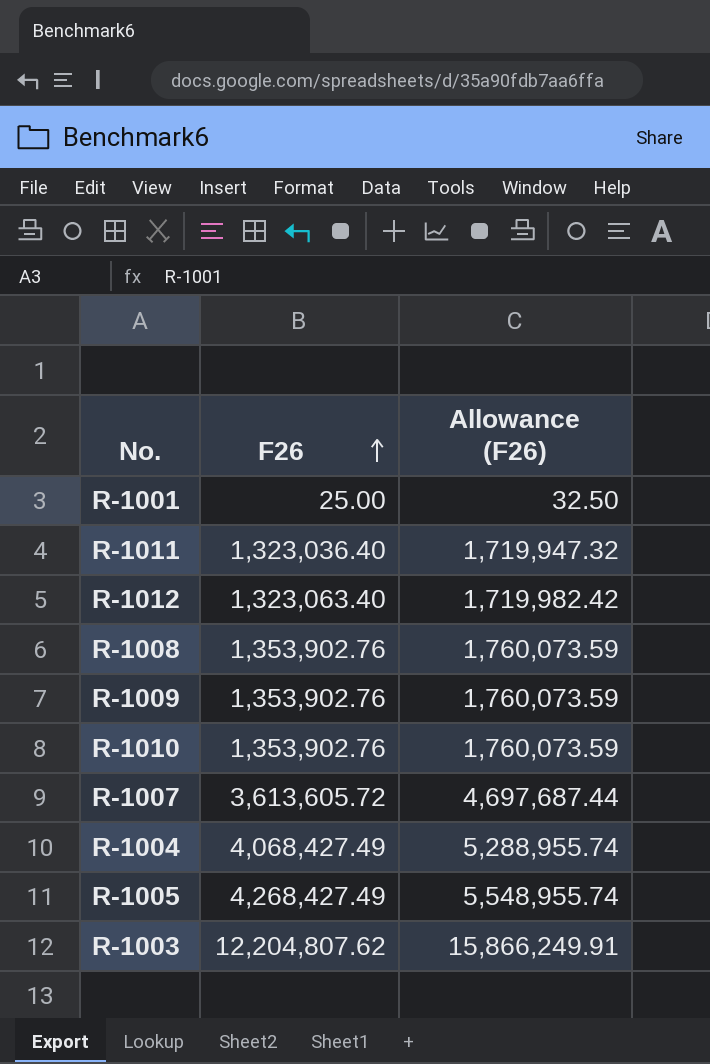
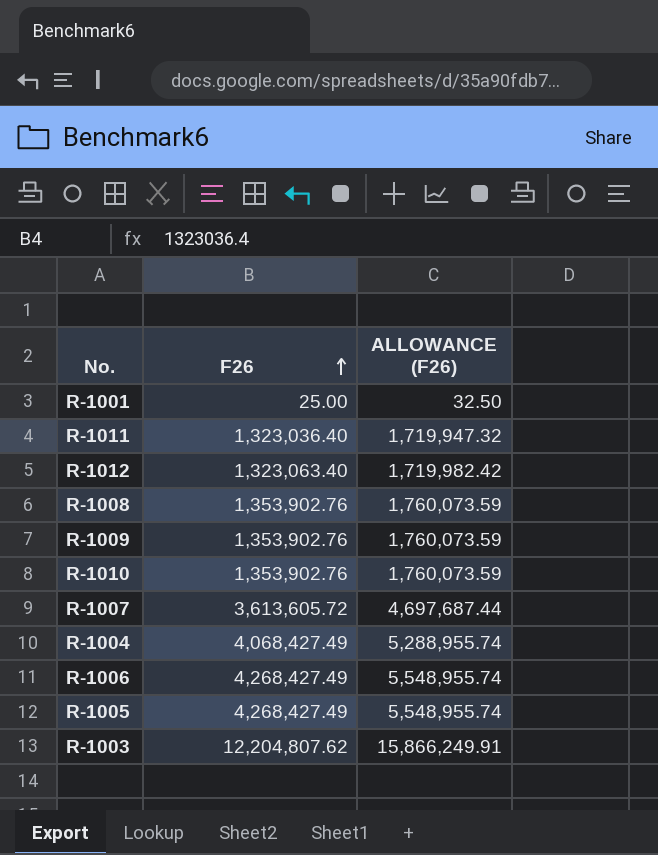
column name: Allowance (F26) -> ALLOWANCE (F26)
row R-1006: none -> 4,268,427.49 | 5,548,955.74

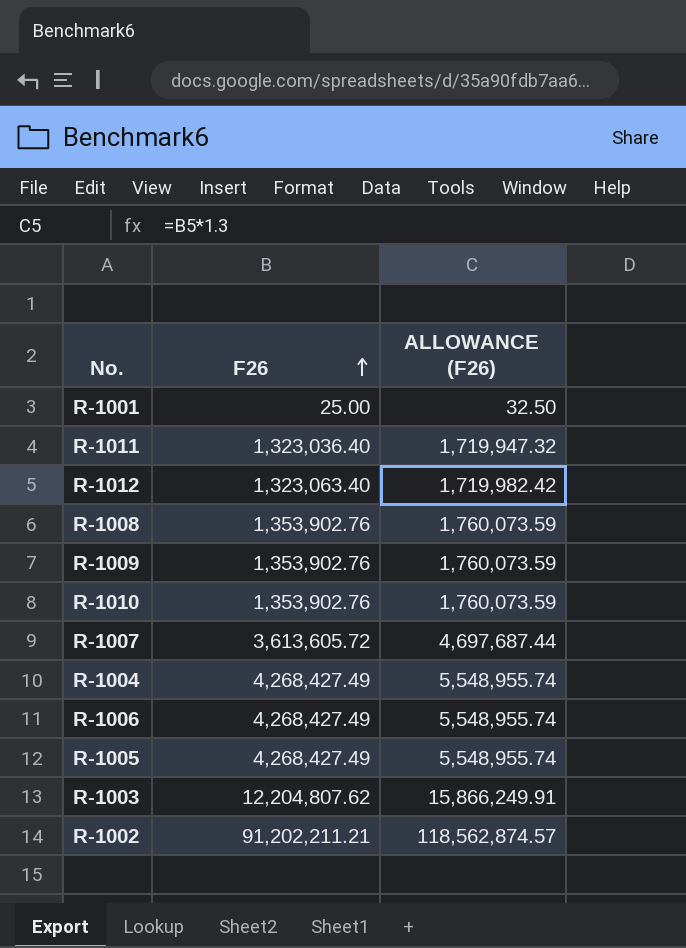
R-1004 | F26: 4,068,427.49 -> 4,268,427.49
R-1004 | ALLOWANCE (F26): 5,288,955.74 -> 5,548,955.74
row R-1002: none -> 91,202,211.21 | 118,562,874.57

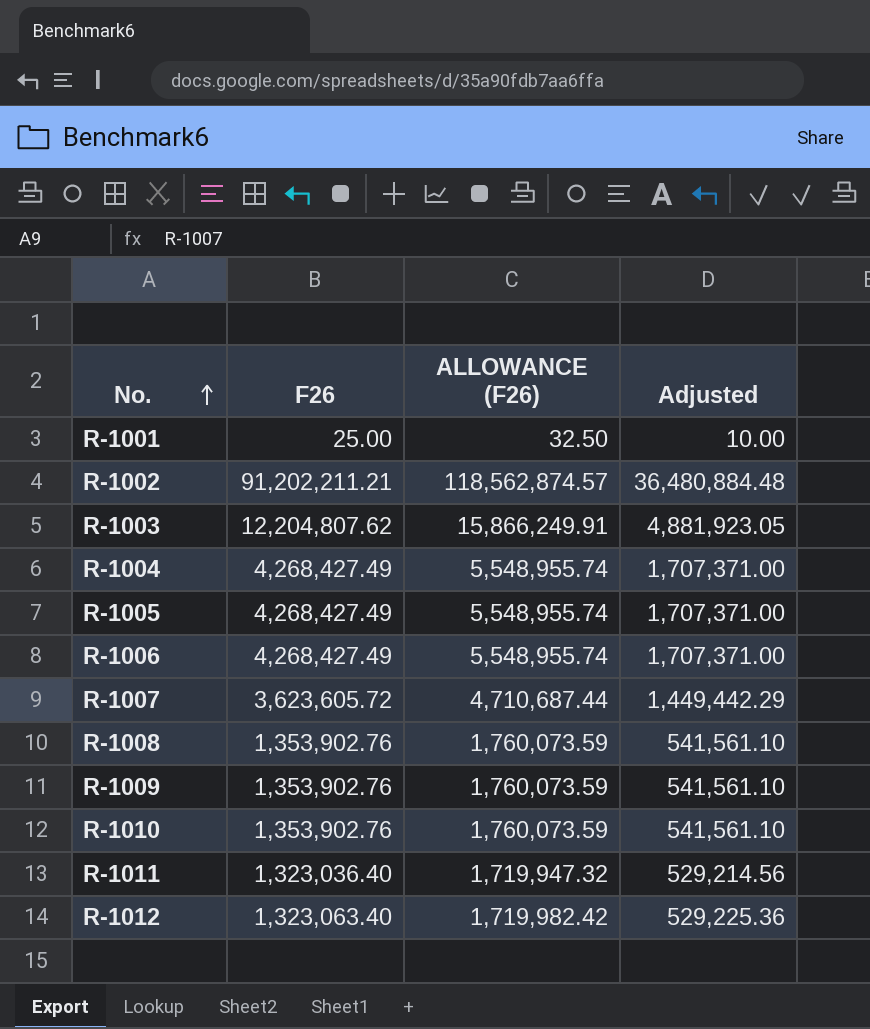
row order: F26 ascending -> No. ascending
column Adjusted | formula: none -> [F26] * 0.4
R-1007 | F26: 3,613,605.72 -> 3,623,605.72
R-1007 | ALLOWANCE (F26): 4,697,687.44 -> 4,710,687.44

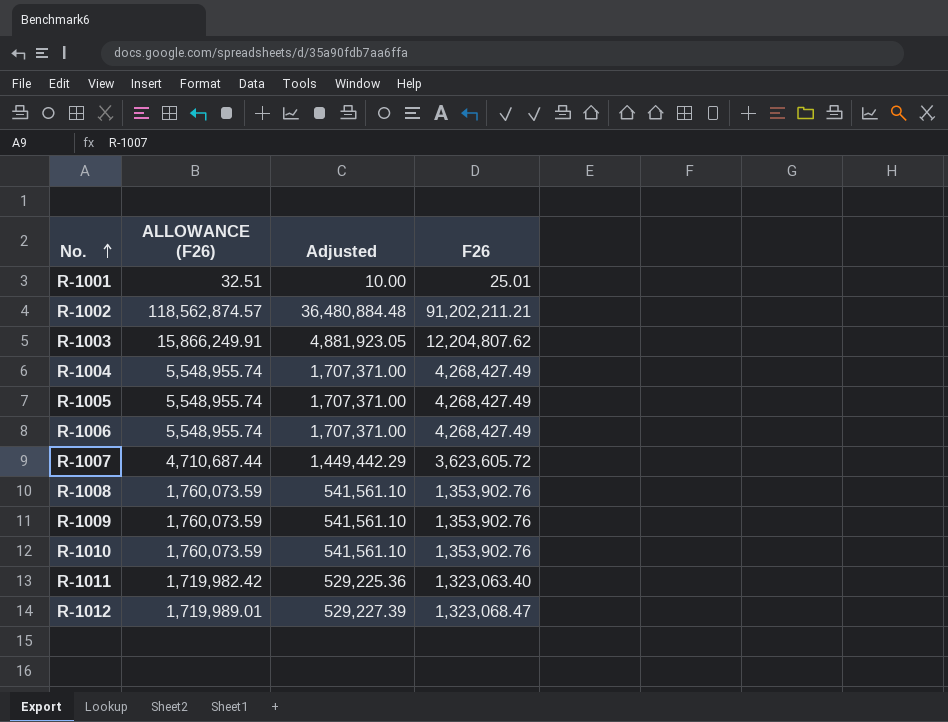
column F26 | position: 2 -> 4
R-1001 | ALLOWANCE (F26): 32.50 -> 32.51
R-1001 | F26: 25.00 -> 25.01
R-1011 | ALLOWANCE (F26): 1,719,947.32 -> 1,719,982.42
R-1011 | Adjusted: 529,214.56 -> 529,225.36
R-1011 | F26: 1,323,036.40 -> 1,323,063.40
R-1012 | ALLOWANCE (F26): 1,719,982.42 -> 1,719,989.01
R-1012 | Adjusted: 529,225.36 -> 529,227.39
R-1012 | F26: 1,323,063.40 -> 1,323,068.47

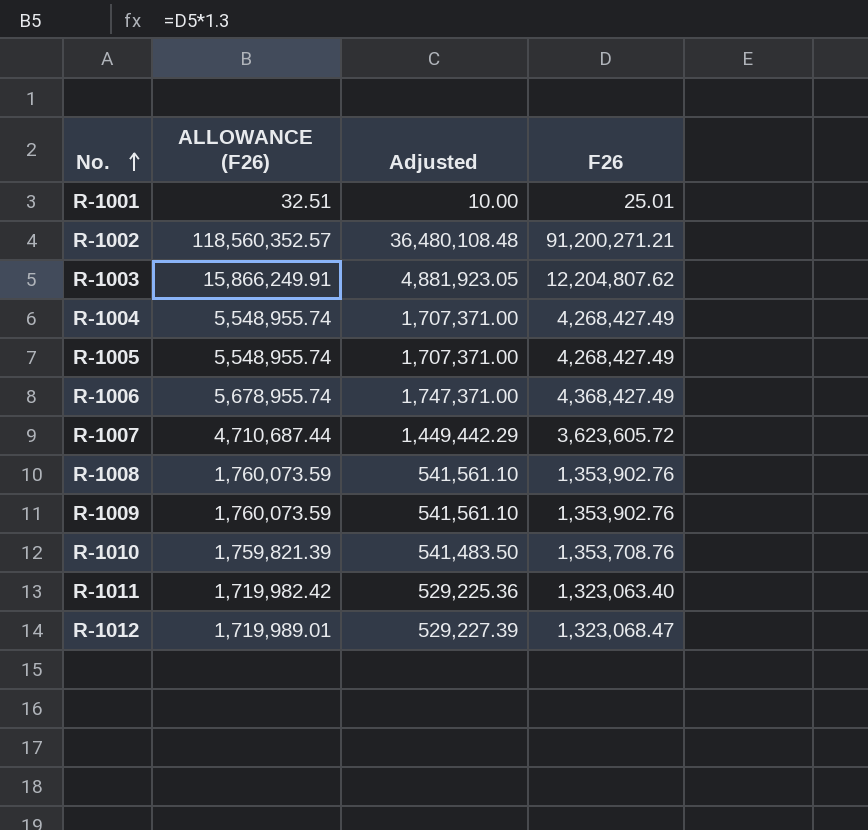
R-1002 | ALLOWANCE (F26): 118,562,874.57 -> 118,560,352.57
R-1002 | Adjusted: 36,480,884.48 -> 36,480,108.48
R-1002 | F26: 91,202,211.21 -> 91,200,271.21
R-1006 | ALLOWANCE (F26): 5,548,955.74 -> 5,678,955.74
R-1006 | Adjusted: 1,707,371.00 -> 1,747,371.00
R-1006 | F26: 4,268,427.49 -> 4,368,427.49
R-1010 | ALLOWANCE (F26): 1,760,073.59 -> 1,759,821.39
R-1010 | Adjusted: 541,561.10 -> 541,483.50
R-1010 | F26: 1,353,902.76 -> 1,353,708.76

